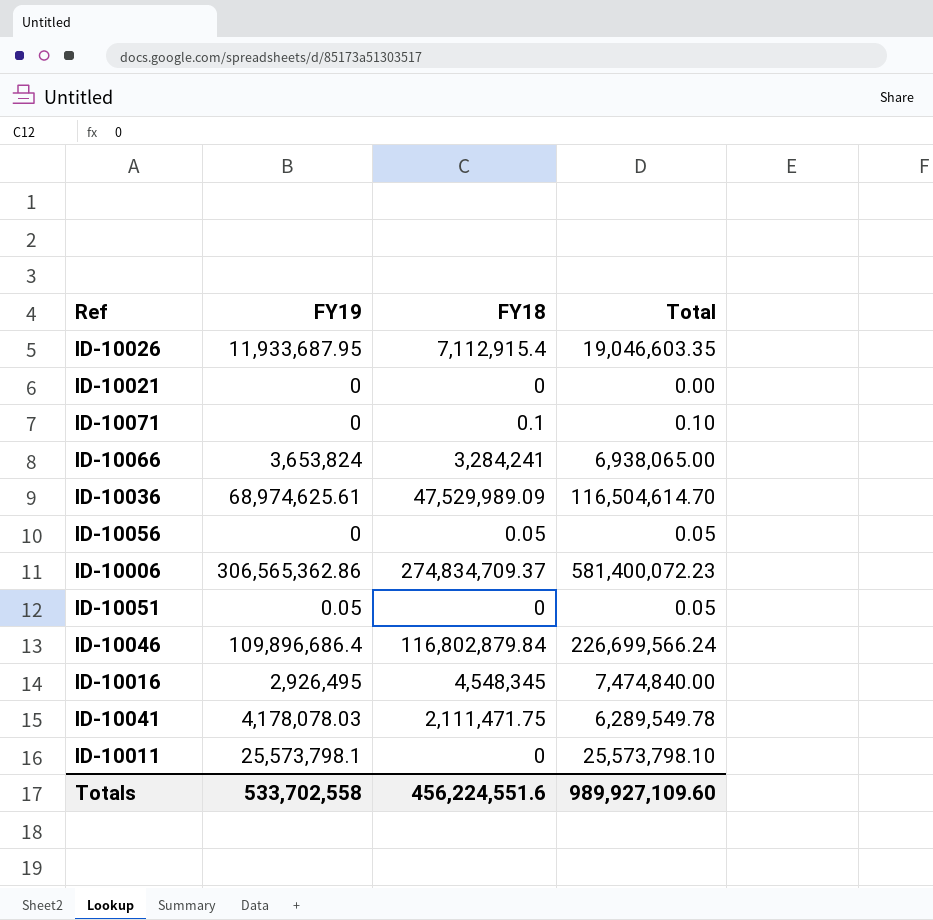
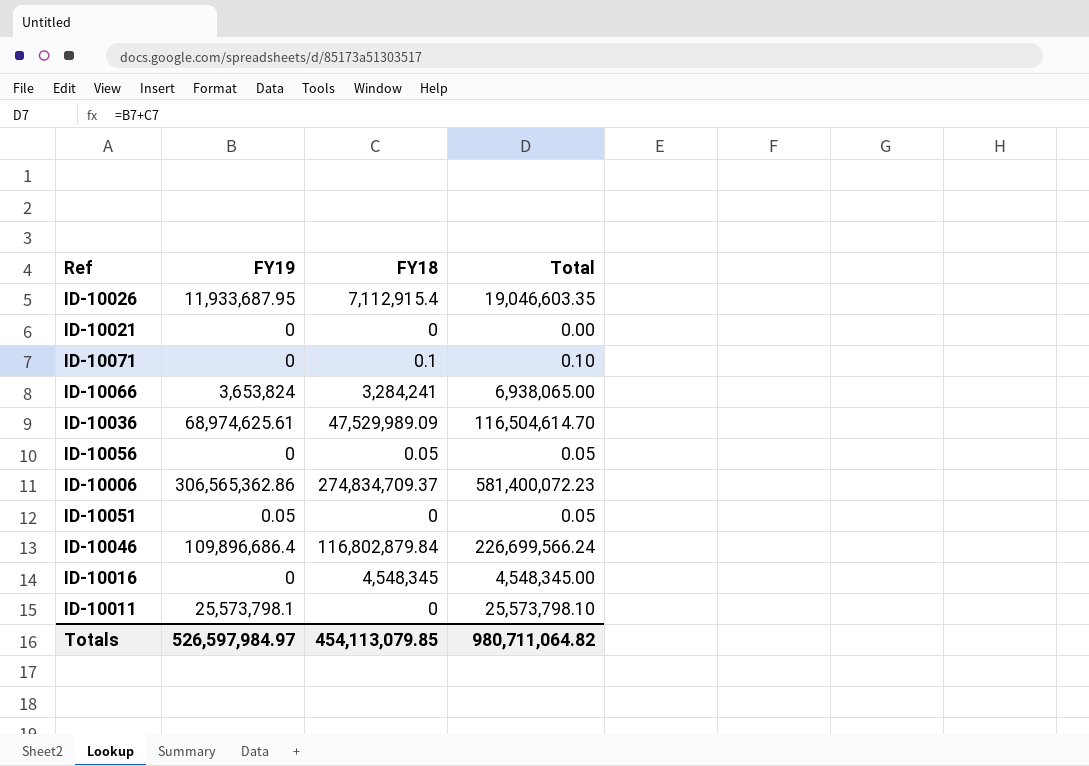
row ID-10041: 4,178,078.03 | 2,111,471.75 | 6,289,549.78 -> none
ID-10016 | FY19: 2,926,495 -> 0
ID-10016 | Total: 7,474,840.00 -> 4,548,345.00
Totals | FY19: 533,702,558 -> 526,597,984.97
Totals | FY18: 456,224,551.6 -> 454,113,079.85
Totals | Total: 989,927,109.60 -> 980,711,064.82

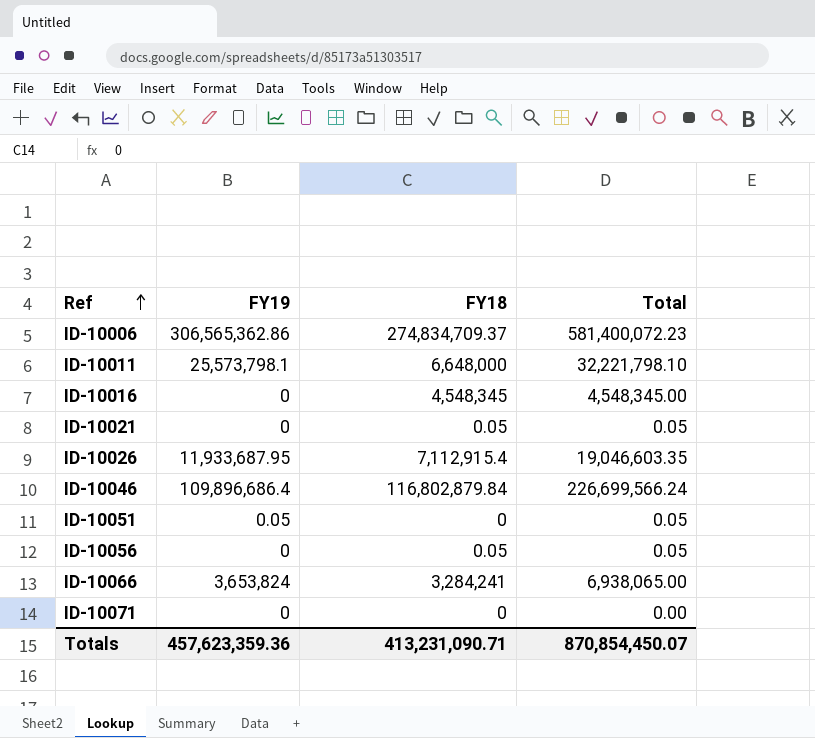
row order: none -> Ref ascending
row ID-10036: 68,974,625.61 | 47,529,989.09 | 116,504,614.70 -> none
ID-10011 | FY18: 0 -> 6,648,000
ID-10011 | Total: 25,573,798.10 -> 32,221,798.10
ID-10021 | FY18: 0 -> 0.05
ID-10021 | Total: 0.00 -> 0.05
ID-10071 | FY18: 0.1 -> 0
ID-10071 | Total: 0.10 -> 0.00
Totals | FY19: 526,597,984.97 -> 457,623,359.36
Totals | FY18: 454,113,079.85 -> 413,231,090.71
Totals | Total: 980,711,064.82 -> 870,854,450.07

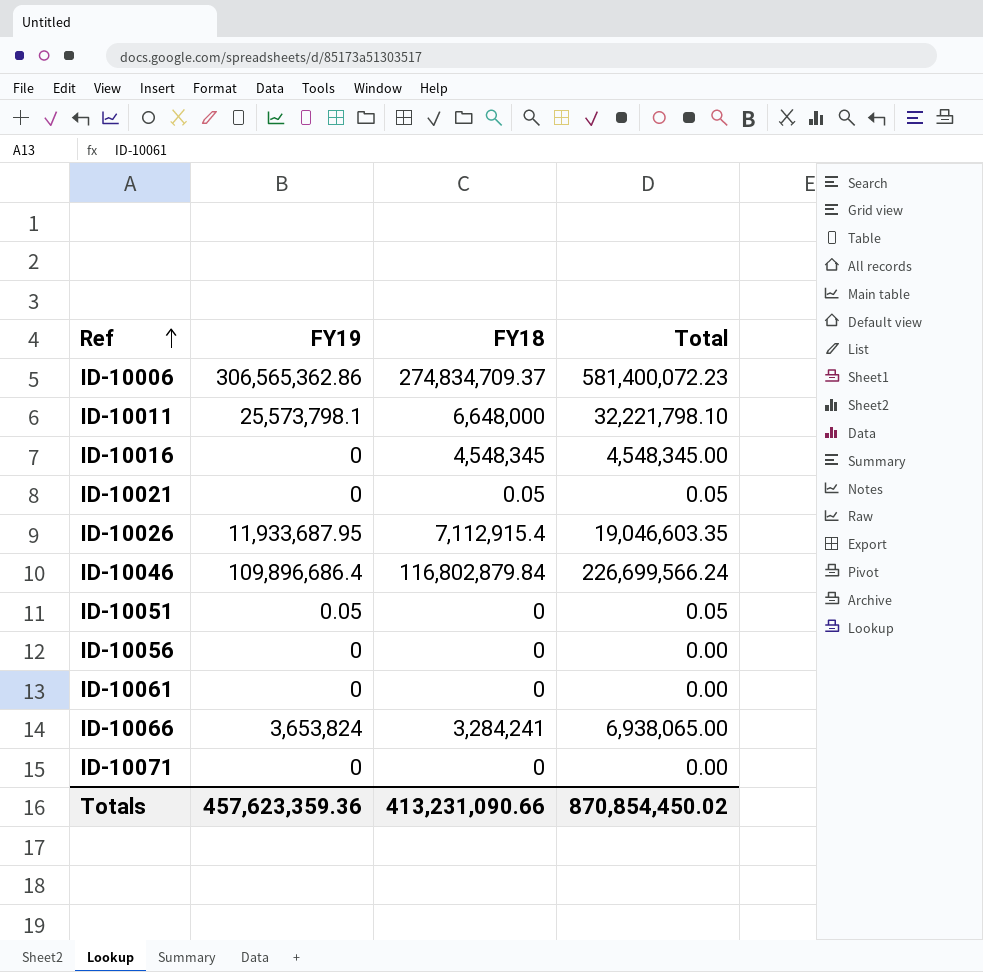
ID-10056 | FY18: 0.05 -> 0
ID-10056 | Total: 0.05 -> 0.00
row ID-10061: none -> 0 | 0 | 0.00
Totals | FY18: 413,231,090.71 -> 413,231,090.66
Totals | Total: 870,854,450.07 -> 870,854,450.02

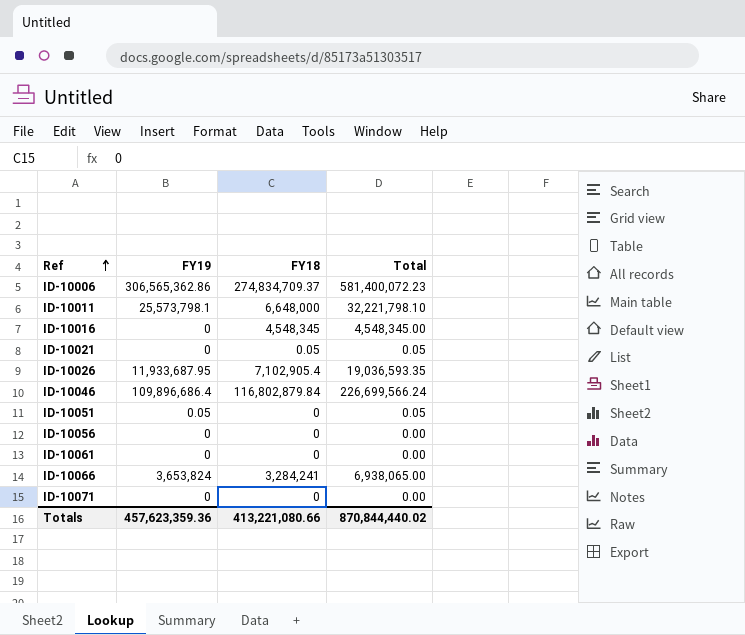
ID-10026 | FY18: 7,112,915.4 -> 7,102,905.4
ID-10026 | Total: 19,046,603.35 -> 19,036,593.35
Totals | FY18: 413,231,090.66 -> 413,221,080.66
Totals | Total: 870,854,450.02 -> 870,844,440.02

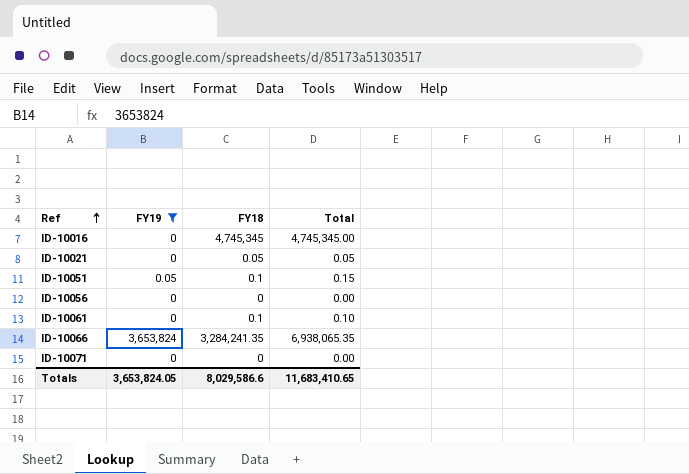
filter: none -> FY19 <= 3,653,824
ID-10016 | FY18: 4,548,345 -> 4,745,345
ID-10016 | Total: 4,548,345.00 -> 4,745,345.00
ID-10051 | FY18: 0 -> 0.1
ID-10051 | Total: 0.05 -> 0.15
ID-10061 | FY18: 0 -> 0.1
ID-10061 | Total: 0.00 -> 0.10
ID-10066 | FY18: 3,284,241 -> 3,284,241.35
ID-10066 | Total: 6,938,065.00 -> 6,938,065.35
Totals | FY19: 457,623,359.36 -> 3,653,824.05
Totals | FY18: 413,221,080.66 -> 8,029,586.6
Totals | Total: 870,844,440.02 -> 11,683,410.65

